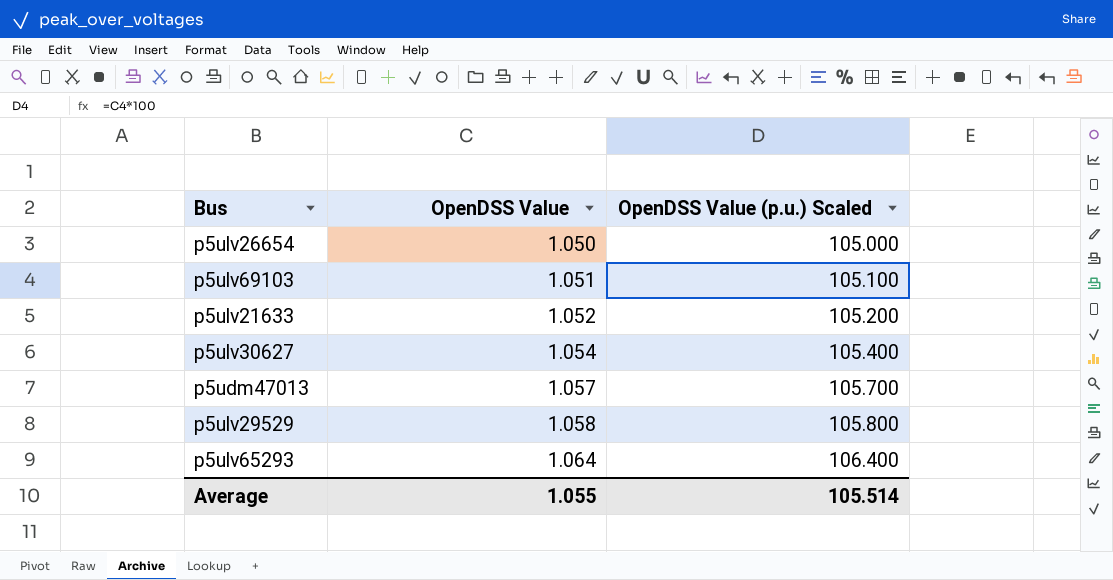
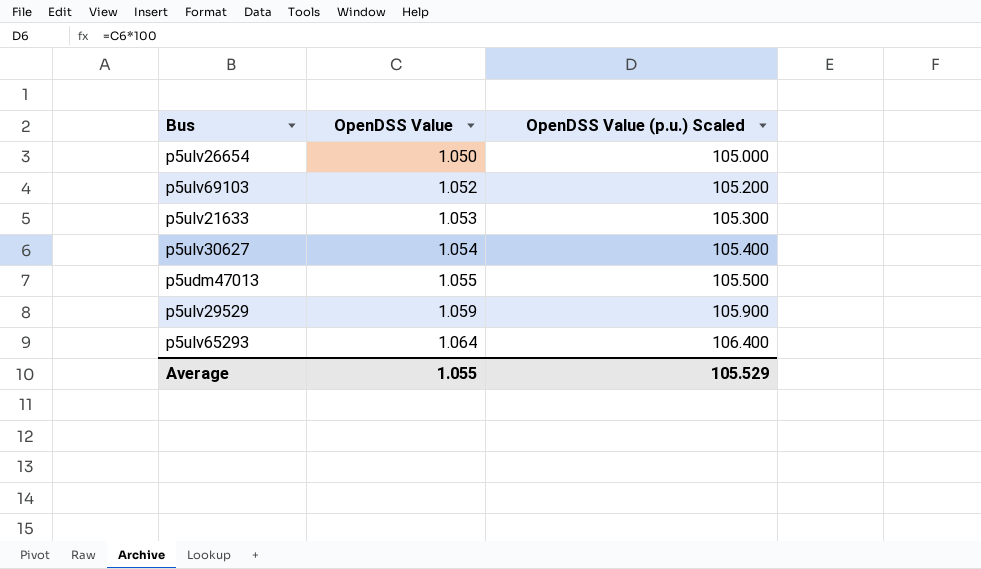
p5ulv69103 | OpenDSS Value: 1.051 -> 1.052
p5ulv69103 | OpenDSS Value (p.u.) Scaled: 105.100 -> 105.200
p5ulv21633 | OpenDSS Value: 1.052 -> 1.053
p5ulv21633 | OpenDSS Value (p.u.) Scaled: 105.200 -> 105.300
p5udm47013 | OpenDSS Value: 1.057 -> 1.055
p5udm47013 | OpenDSS Value (p.u.) Scaled: 105.700 -> 105.500
p5ulv29529 | OpenDSS Value: 1.058 -> 1.059
p5ulv29529 | OpenDSS Value (p.u.) Scaled: 105.800 -> 105.900
Average | OpenDSS Value (p.u.) Scaled: 105.514 -> 105.529

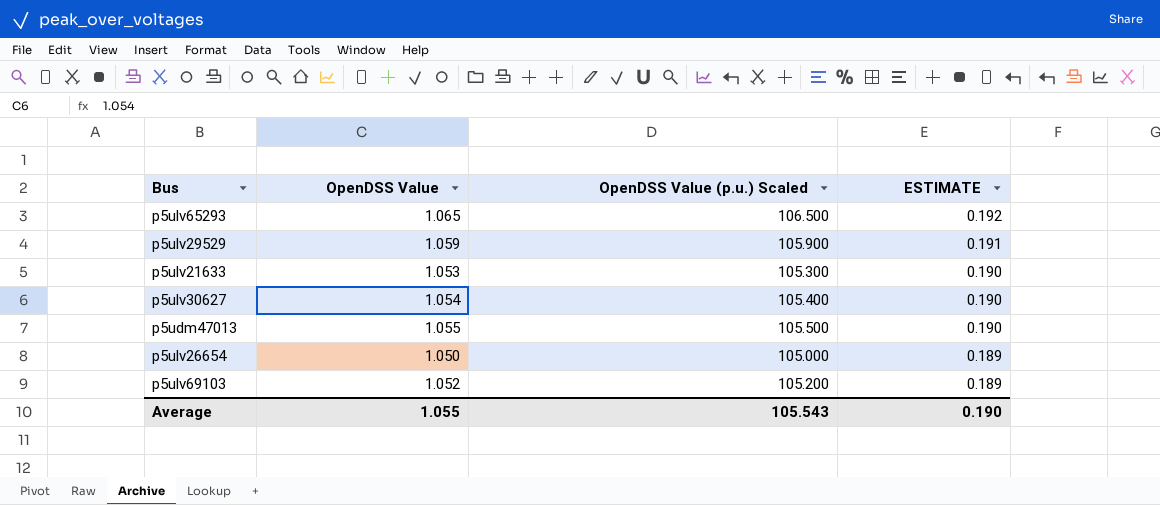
row order: OpenDSS Value ascending -> ESTIMATE descending
column ESTIMATE | formula: none -> [OpenDSS Value] * 0.18
p5ulv65293 | OpenDSS Value: 1.064 -> 1.065
p5ulv65293 | OpenDSS Value (p.u.) Scaled: 106.400 -> 106.500
Average | OpenDSS Value (p.u.) Scaled: 105.529 -> 105.543

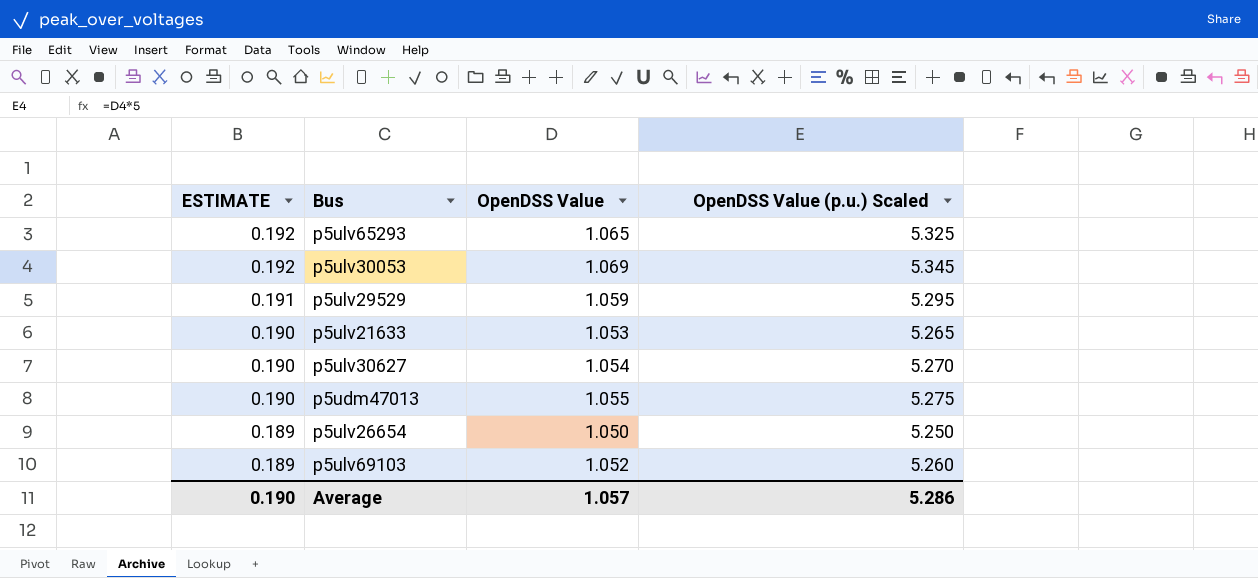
column ESTIMATE | position: 4 -> 1
column OpenDSS Value (p.u.) Scaled | formula: [OpenDSS Value] * 100 -> [OpenDSS Value] * 5
row p5ulv30053: none -> 0.192 | 1.069 | 5.345
Average | OpenDSS Value: 1.055 -> 1.057
Average | OpenDSS Value (p.u.) Scaled: 105.543 -> 5.286

